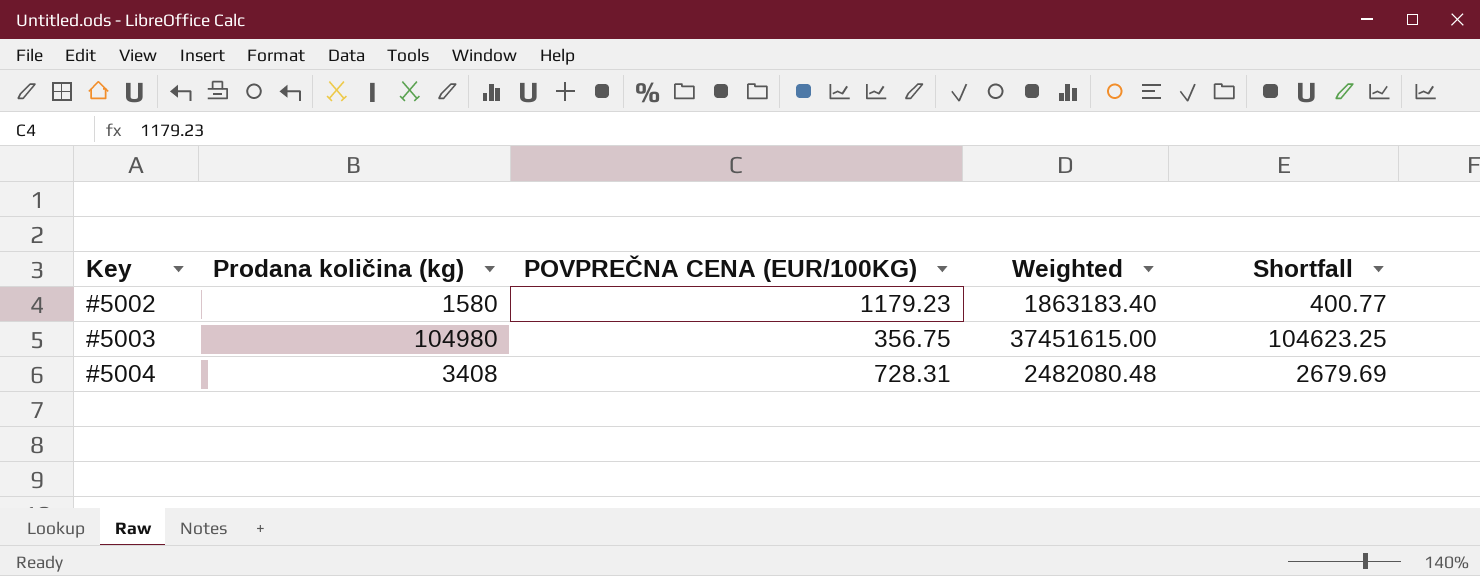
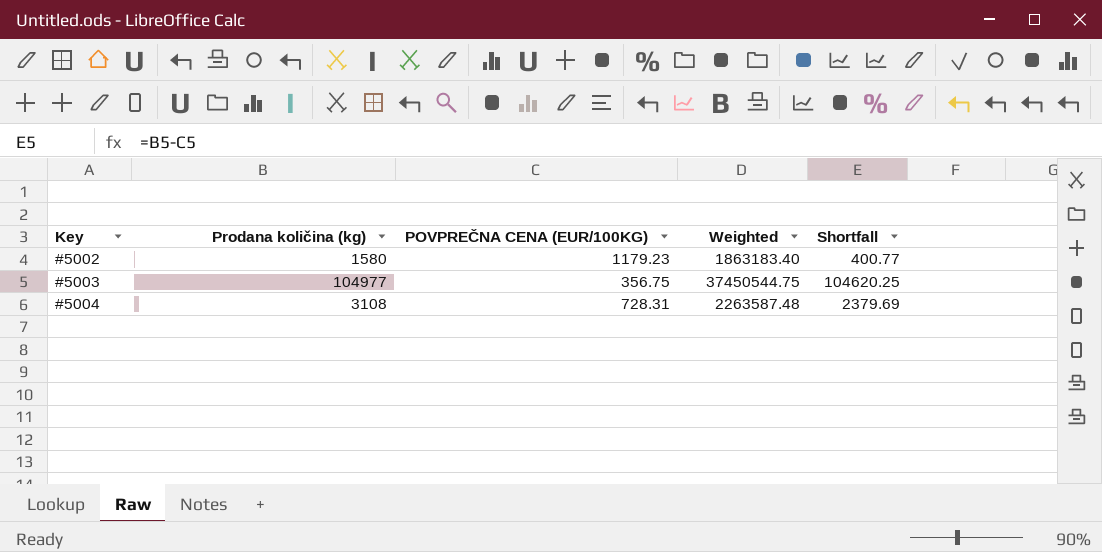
#5003 | Prodana količina (kg): 104980 -> 104977
#5003 | Weighted: 37451615.00 -> 37450544.75
#5003 | Shortfall: 104623.25 -> 104620.25
#5004 | Prodana količina (kg): 3408 -> 3108
#5004 | Weighted: 2482080.48 -> 2263587.48
#5004 | Shortfall: 2679.69 -> 2379.69

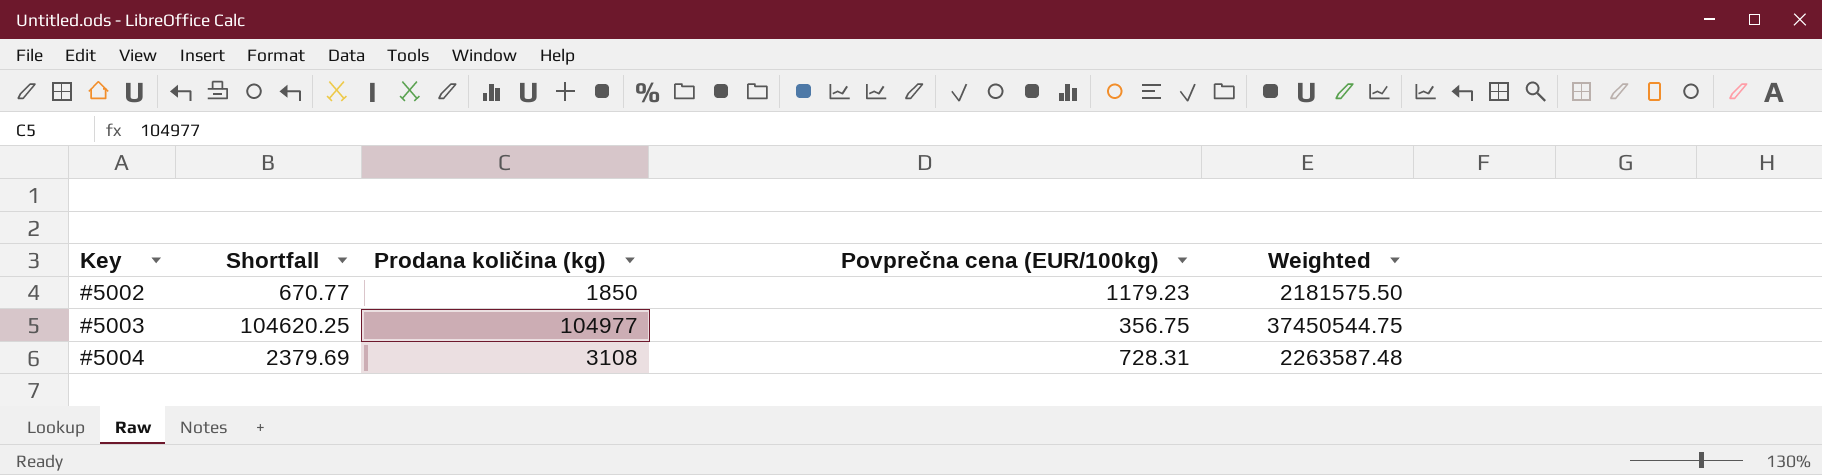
column Shortfall | position: 5 -> 2
column name: POVPREČNA CENA (EUR/100KG) -> Povprečna cena (EUR/100kg)
#5002 | Shortfall: 400.77 -> 670.77
#5002 | Prodana količina (kg): 1580 -> 1850
#5002 | Weighted: 1863183.40 -> 2181575.50

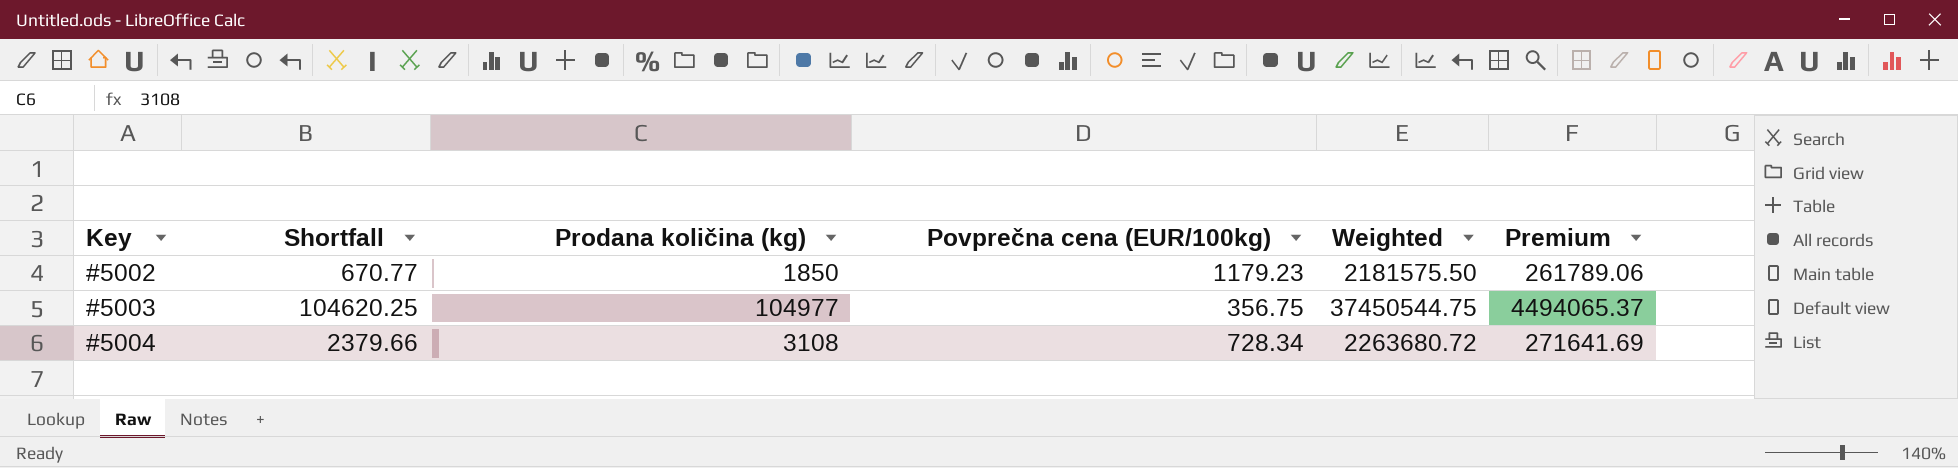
column Premium | formula: none -> [Weighted] * 0.12
#5004 | Shortfall: 2379.69 -> 2379.66
#5004 | Povprečna cena (EUR/100kg): 728.31 -> 728.34
#5004 | Weighted: 2263587.48 -> 2263680.72

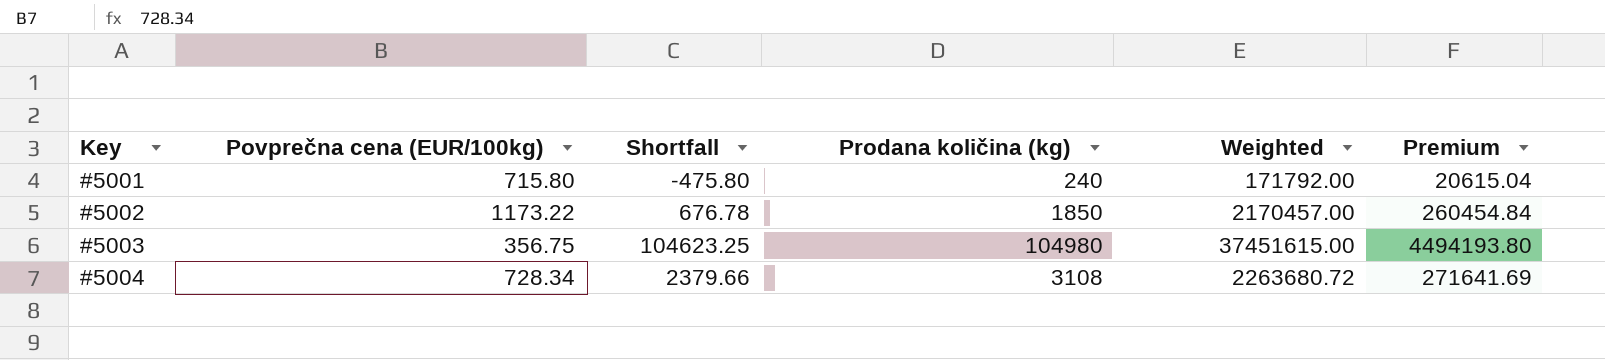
column Povprečna cena (EUR/100kg) | position: 4 -> 2
row #5001: none -> 715.80 | -475.80 | 240 | 171792.00 | 20615.04
#5002 | Povprečna cena (EUR/100kg): 1179.23 -> 1173.22
#5002 | Shortfall: 670.77 -> 676.78
#5002 | Weighted: 2181575.50 -> 2170457.00
#5002 | Premium: 261789.06 -> 260454.84
#5003 | Shortfall: 104620.25 -> 104623.25
#5003 | Prodana količina (kg): 104977 -> 104980
#5003 | Weighted: 37450544.75 -> 37451615.00
#5003 | Premium: 4494065.37 -> 4494193.80

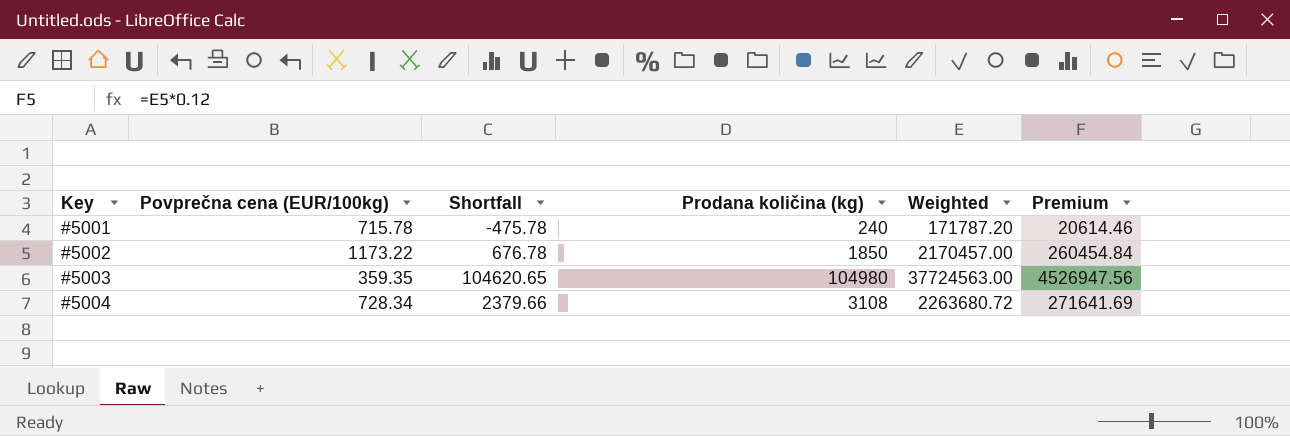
#5001 | Povprečna cena (EUR/100kg): 715.80 -> 715.78
#5001 | Shortfall: -475.80 -> -475.78
#5001 | Weighted: 171792.00 -> 171787.20
#5001 | Premium: 20615.04 -> 20614.46
#5003 | Povprečna cena (EUR/100kg): 356.75 -> 359.35
#5003 | Shortfall: 104623.25 -> 104620.65
#5003 | Weighted: 37451615.00 -> 37724563.00
#5003 | Premium: 4494193.80 -> 4526947.56

